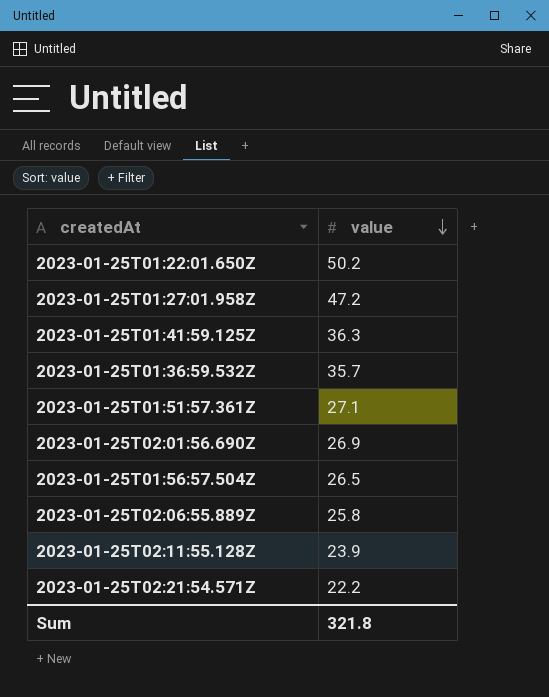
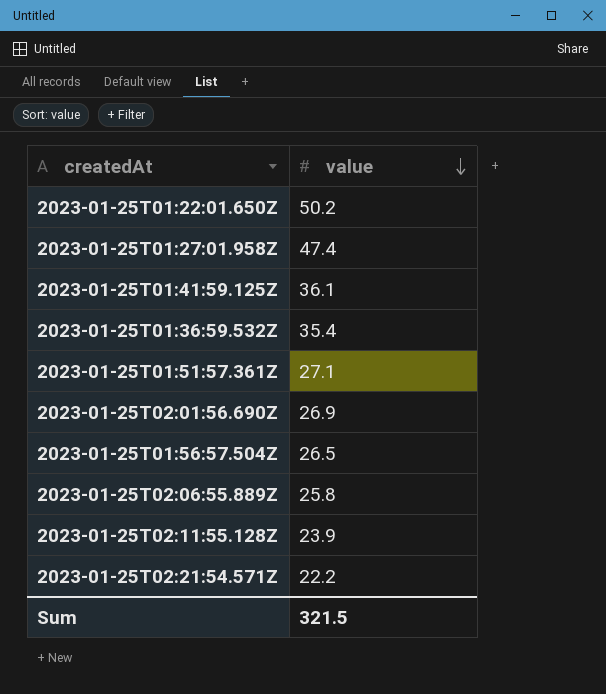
2023-01-25T01:27:01.958Z | value: 47.2 -> 47.4
2023-01-25T01:41:59.125Z | value: 36.3 -> 36.1
2023-01-25T01:36:59.532Z | value: 35.7 -> 35.4
Sum | value: 321.8 -> 321.5

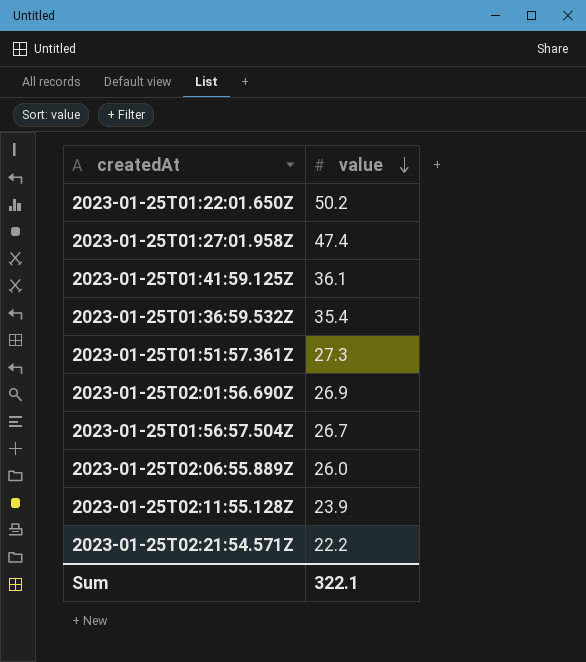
2023-01-25T01:51:57.361Z | value: 27.1 -> 27.3
2023-01-25T01:56:57.504Z | value: 26.5 -> 26.7
2023-01-25T02:06:55.889Z | value: 25.8 -> 26.0
Sum | value: 321.5 -> 322.1

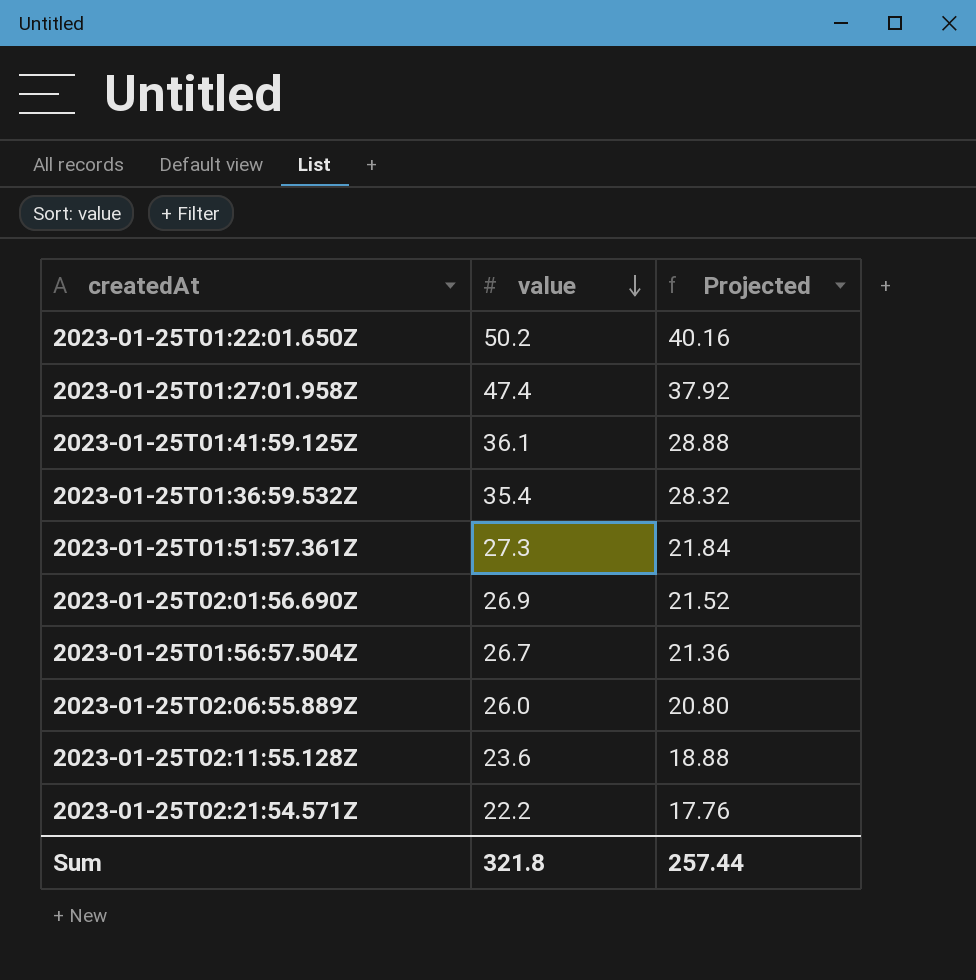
column Projected | formula: none -> [value] * 0.8
2023-01-25T02:11:55.128Z | value: 23.9 -> 23.6
Sum | value: 322.1 -> 321.8

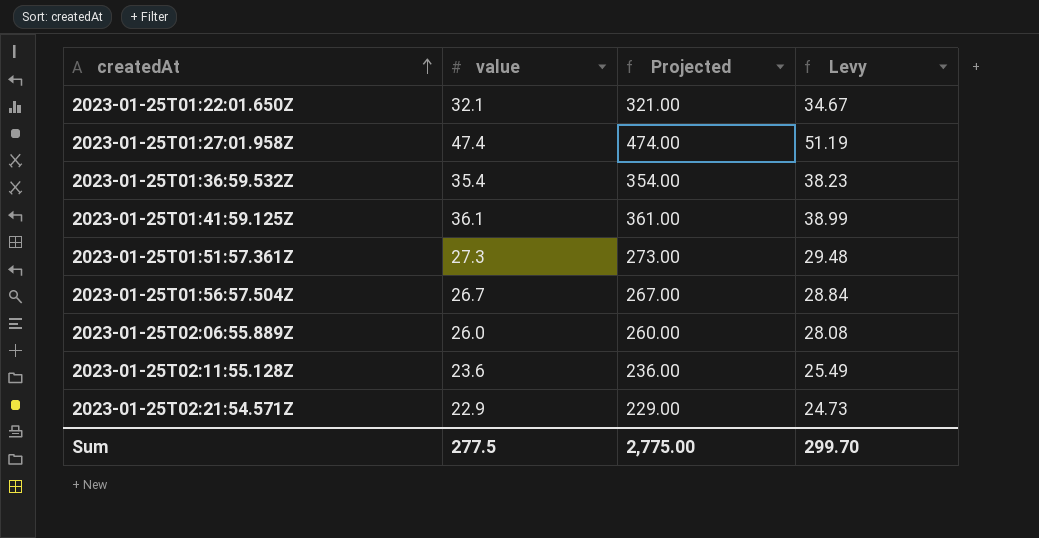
row order: value descending -> createdAt ascending
column Projected | formula: [value] * 0.8 -> [value] * 10
column Levy | formula: none -> [value] * 1.08
row 2023-01-25T02:01:56.690Z: 26.9 | 21.52 -> none
2023-01-25T01:22:01.650Z | value: 50.2 -> 32.1
2023-01-25T02:21:54.571Z | value: 22.2 -> 22.9
Sum | value: 321.8 -> 277.5
Sum | Projected: 257.44 -> 2,775.00

